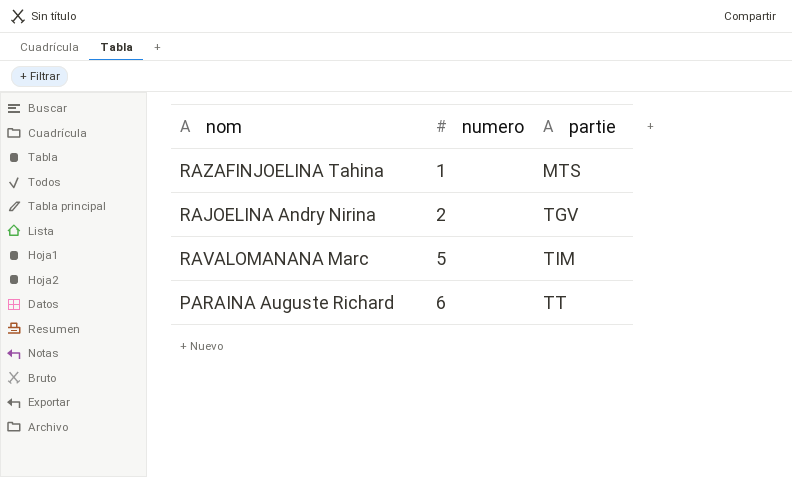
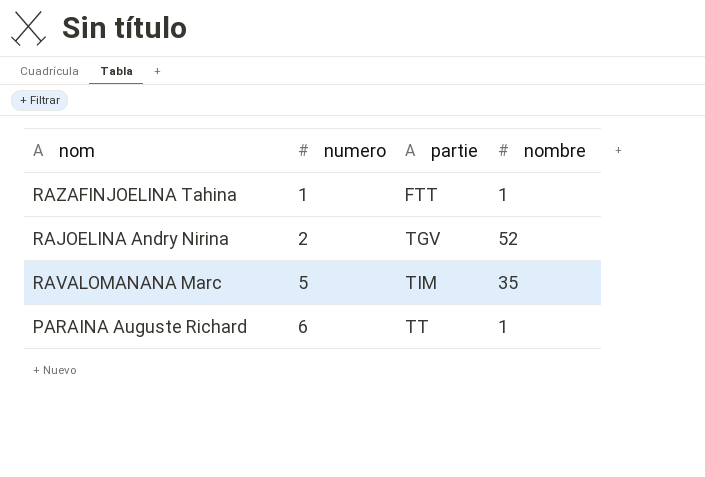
column nombre | position: none -> 4
RAZAFINJOELINA Tahina | partie: MTS -> FTT

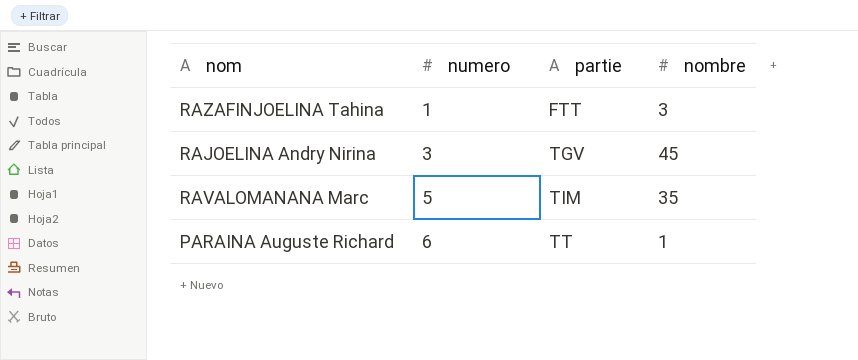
RAZAFINJOELINA Tahina | nombre: 1 -> 3
RAJOELINA Andry Nirina | numero: 2 -> 3
RAJOELINA Andry Nirina | nombre: 52 -> 45

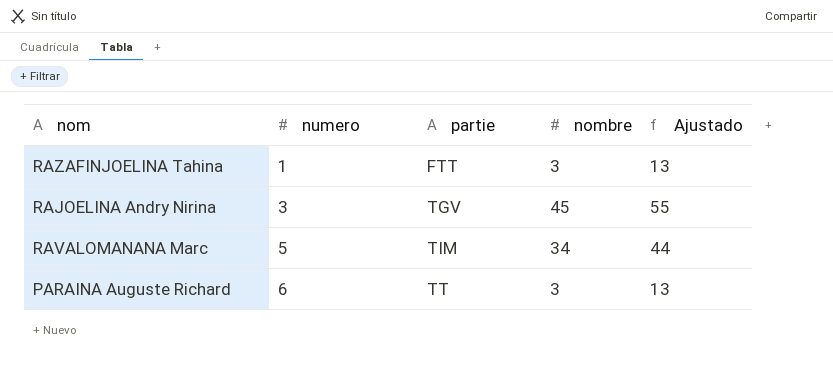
column Ajustado | formula: none -> [nombre] + 10
RAVALOMANANA Marc | nombre: 35 -> 34
PARAINA Auguste Richard | nombre: 1 -> 3

